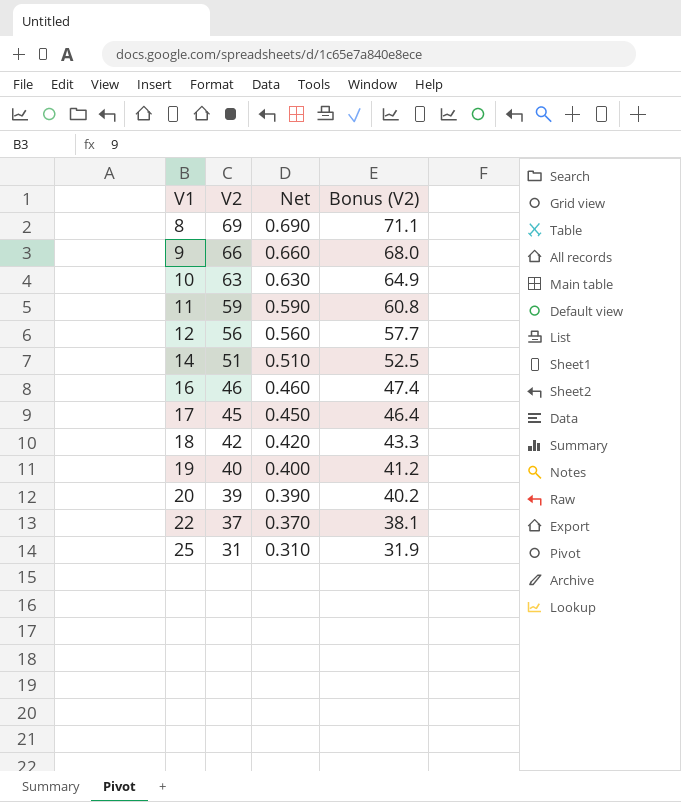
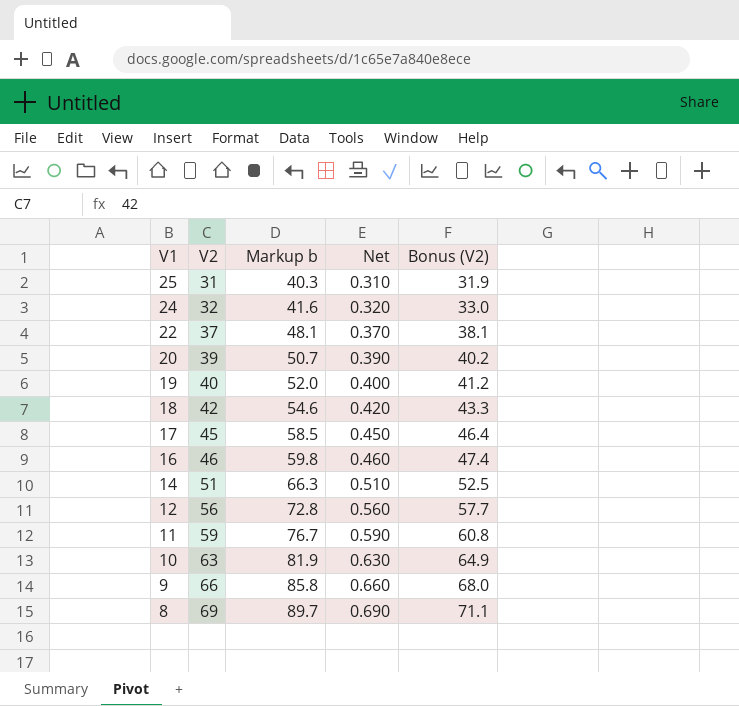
row order: V1 ascending -> V1 descending
column Markup b | formula: none -> [V2] * 1.3
row 24: none -> 32 | 41.6 | 0.320 | 33.0

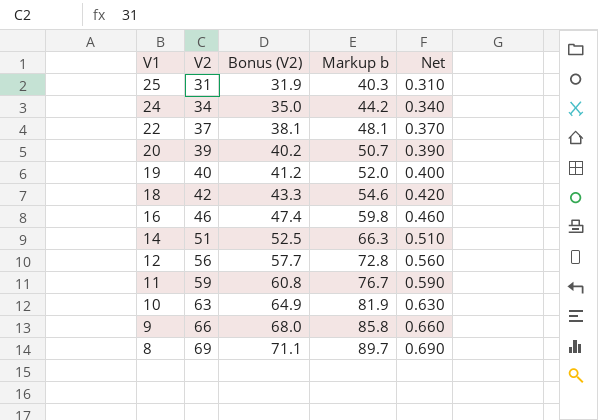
column Bonus (V2) | position: 5 -> 3
row 17: 45 | 58.5 | 0.450 | 46.4 -> none
24 | V2: 32 -> 34
24 | Bonus (V2): 33.0 -> 35.0
24 | Markup b: 41.6 -> 44.2
24 | Net: 0.320 -> 0.340

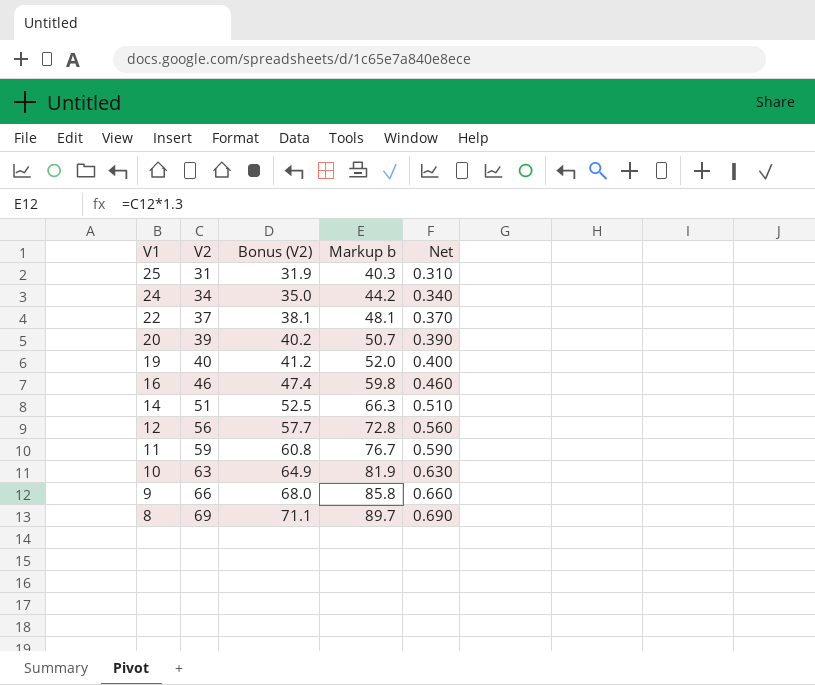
row 18: 42 | 43.3 | 54.6 | 0.420 -> none

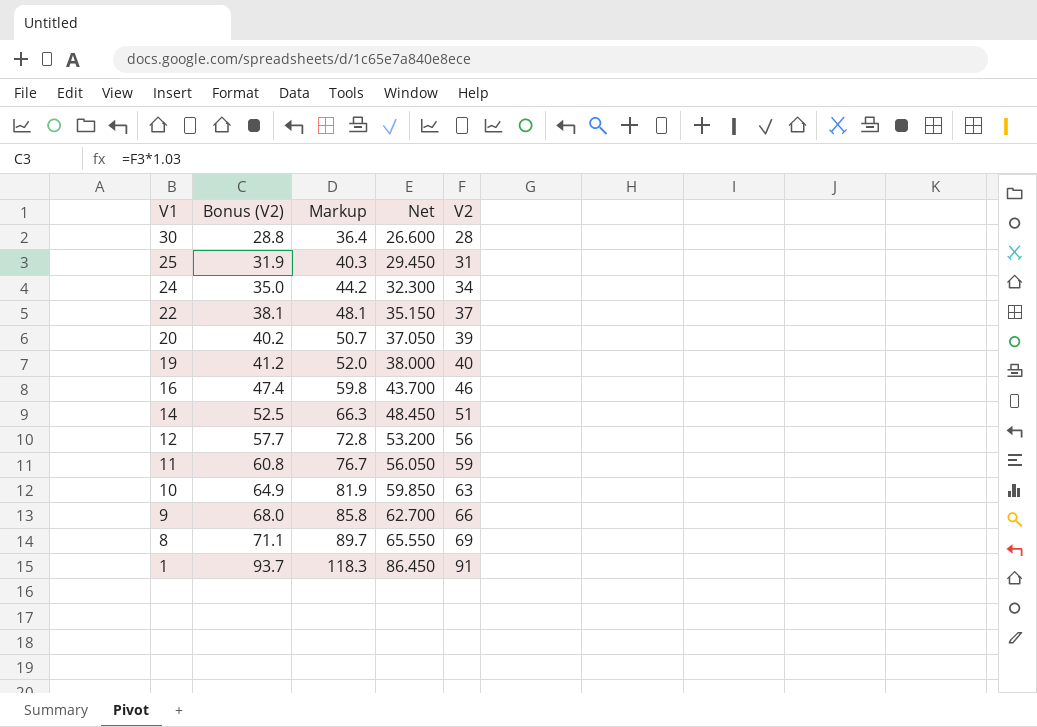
column name: Markup b -> Markup
column Net | formula: [V2] * 0.01 -> [V2] * 0.95
column V2 | position: 2 -> 5
row 30: none -> 28.8 | 36.4 | 26.600 | 28
row 1: none -> 93.7 | 118.3 | 86.450 | 91

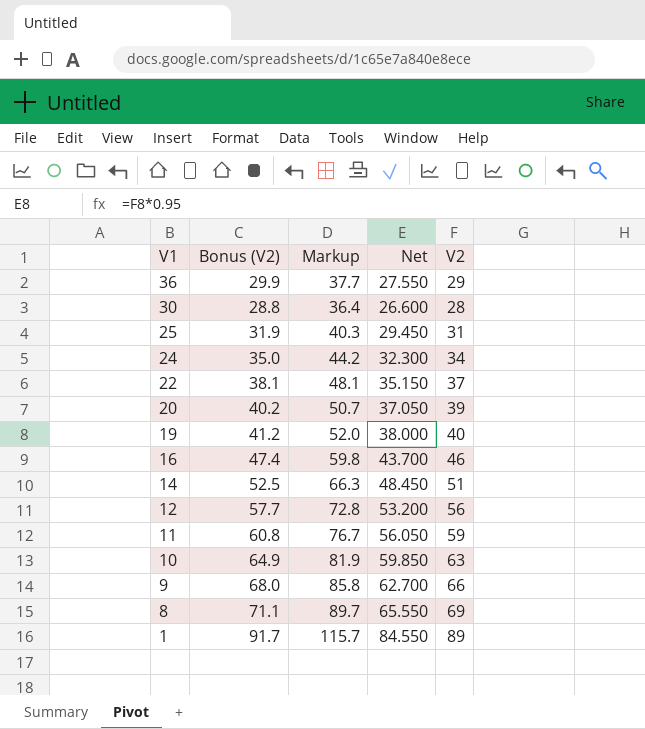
row 36: none -> 29.9 | 37.7 | 27.550 | 29
1 | Bonus (V2): 93.7 -> 91.7
1 | Markup: 118.3 -> 115.7
1 | Net: 86.450 -> 84.550
1 | V2: 91 -> 89

